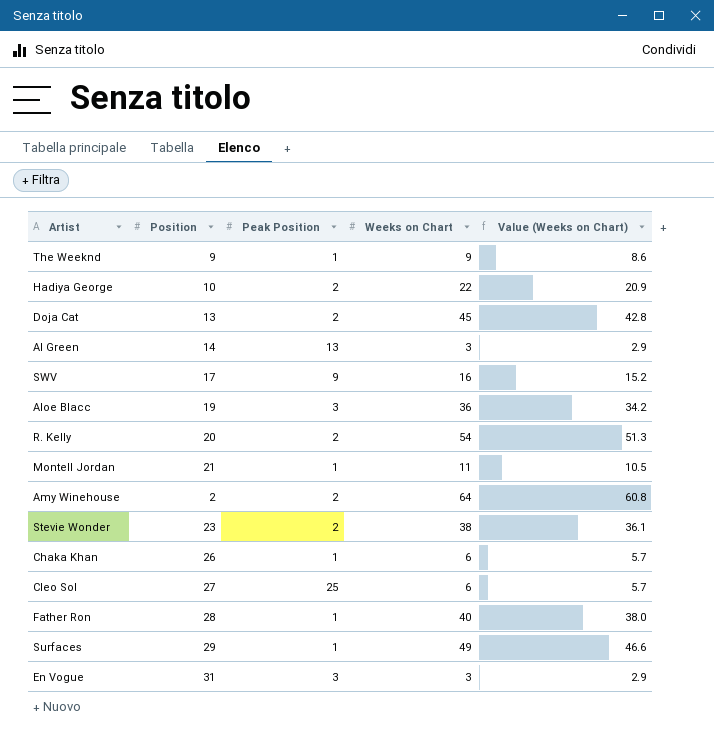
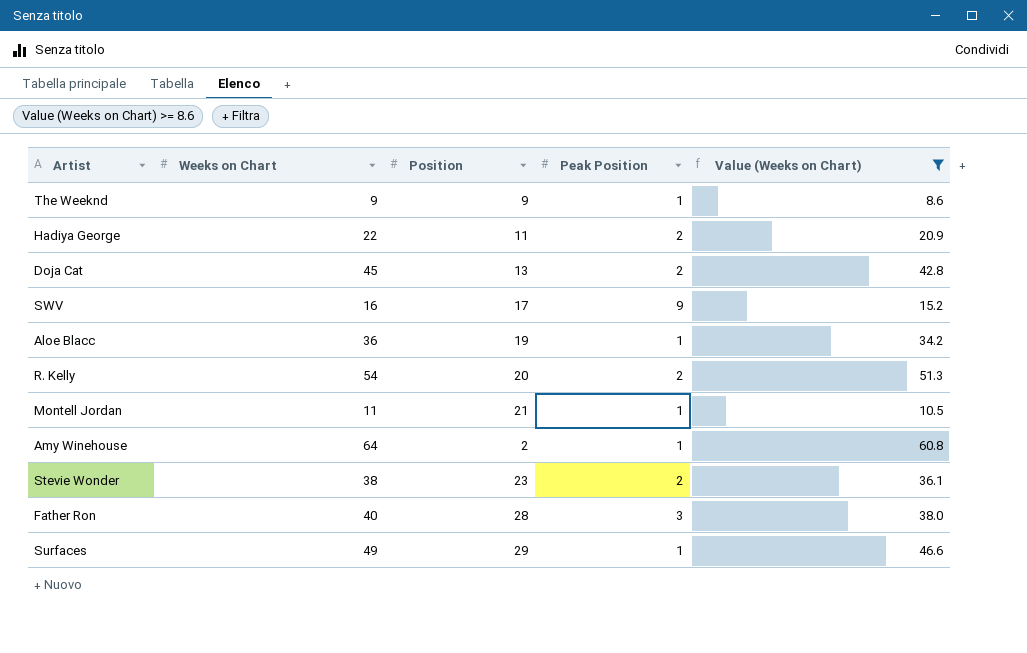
filter: none -> Value (Weeks on Chart) >= 8.6
column Weeks on Chart | position: 4 -> 2
Hadiya George | Position: 10 -> 11
Aloe Blacc | Peak Position: 3 -> 1
Amy Winehouse | Peak Position: 2 -> 1
Father Ron | Peak Position: 1 -> 3

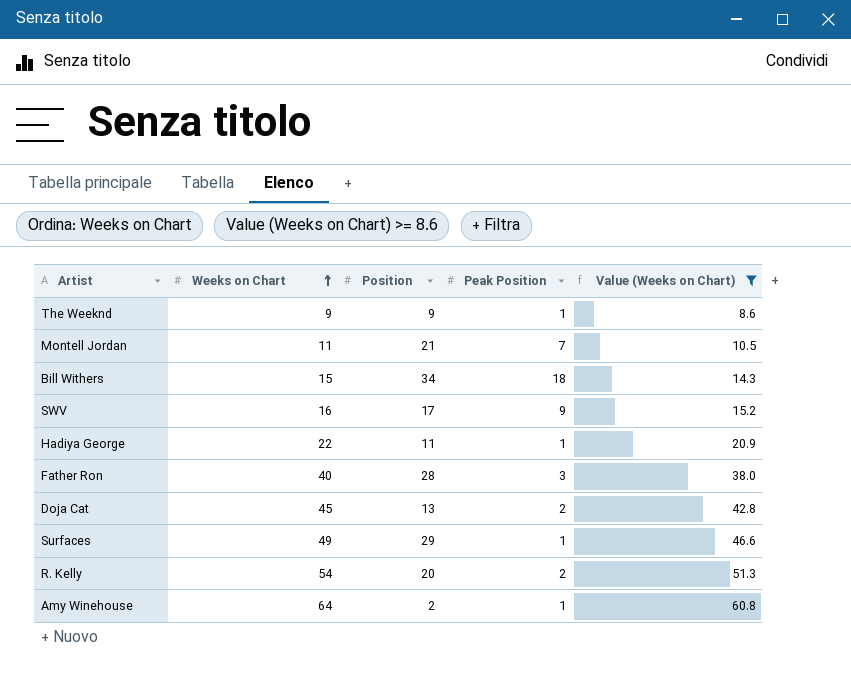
row order: none -> Weeks on Chart ascending
row Aloe Blacc: 36 | 19 | 1 | 34.2 -> none
row Stevie Wonder: 38 | 23 | 2 | 36.1 -> none
Montell Jordan | Peak Position: 1 -> 7
row Bill Withers: none -> 15 | 34 | 18 | 14.3
Hadiya George | Peak Position: 2 -> 1

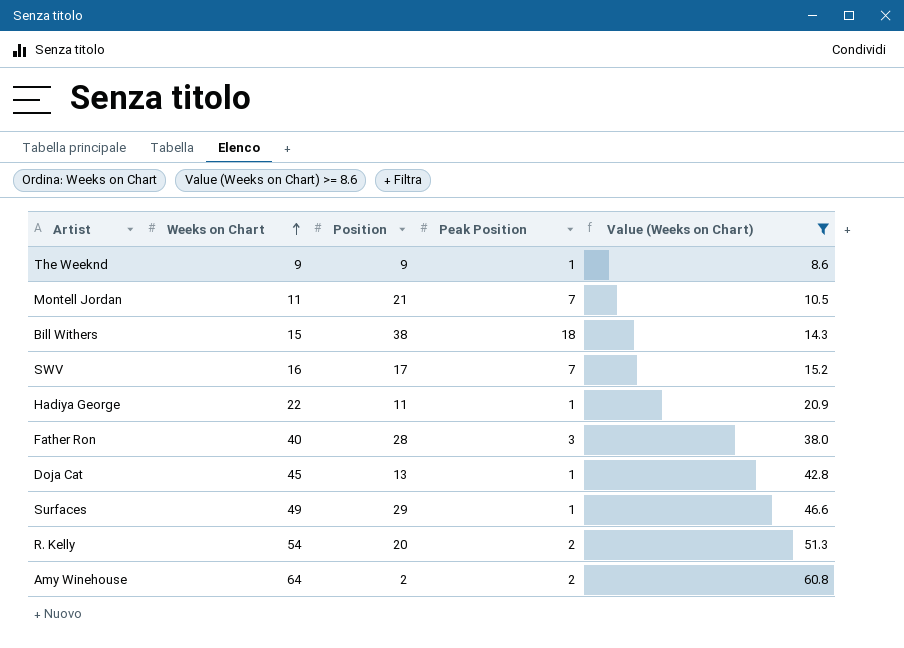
Bill Withers | Position: 34 -> 38
SWV | Peak Position: 9 -> 7
Doja Cat | Peak Position: 2 -> 1
Amy Winehouse | Peak Position: 1 -> 2

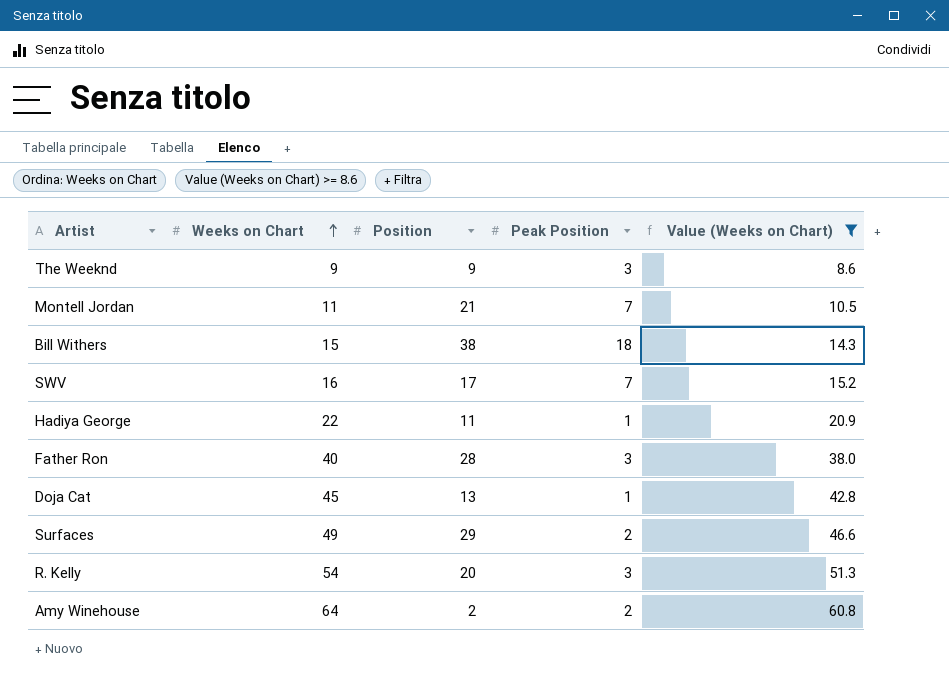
The Weeknd | Peak Position: 1 -> 3
Surfaces | Peak Position: 1 -> 2
R. Kelly | Peak Position: 2 -> 3

